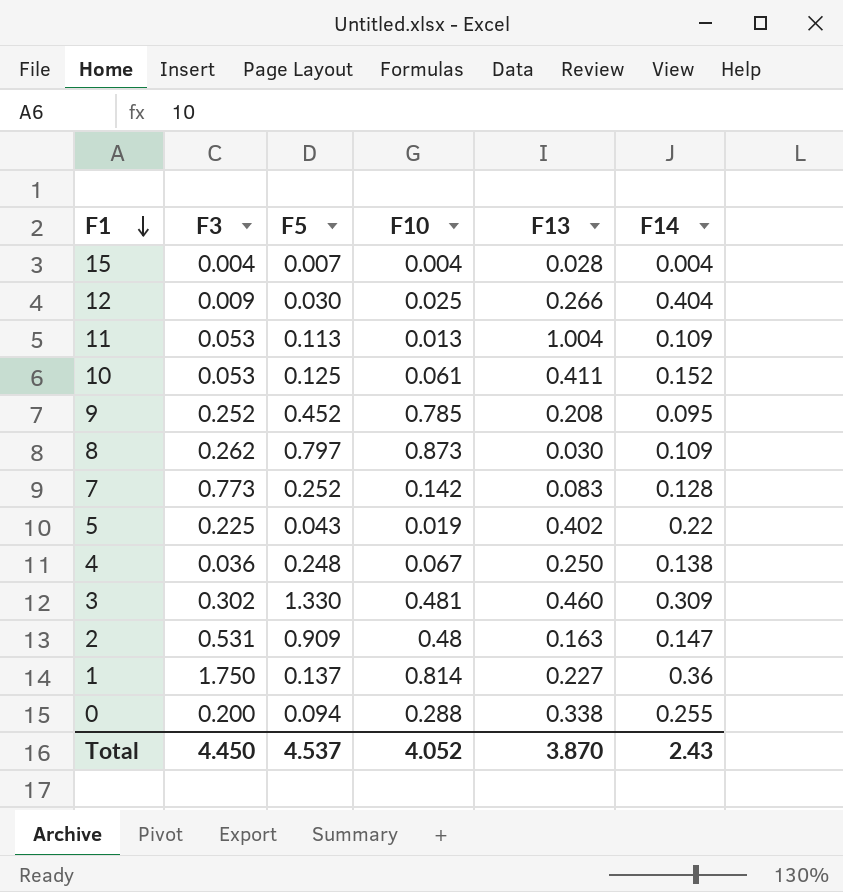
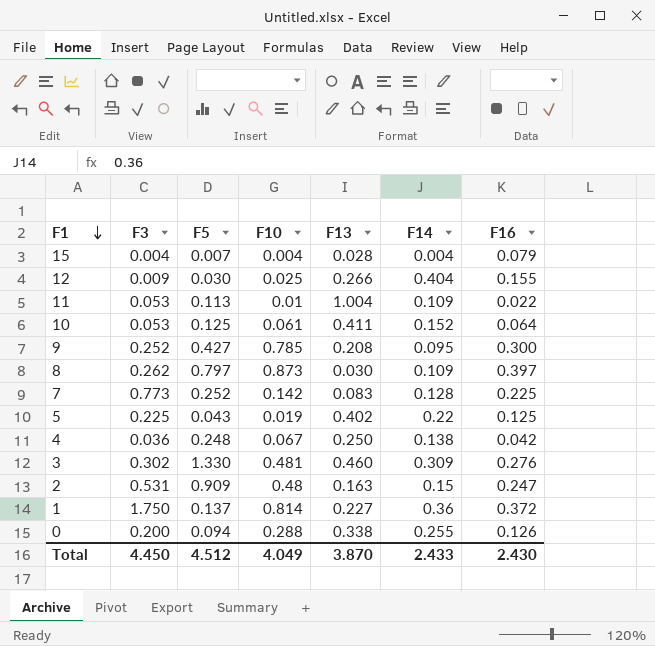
column F16 | position: none -> 7
11 | F10: 0.013 -> 0.01
9 | F5: 0.452 -> 0.427
2 | F14: 0.147 -> 0.15
Total | F5: 4.537 -> 4.512
Total | F10: 4.052 -> 4.049
Total | F14: 2.43 -> 2.433

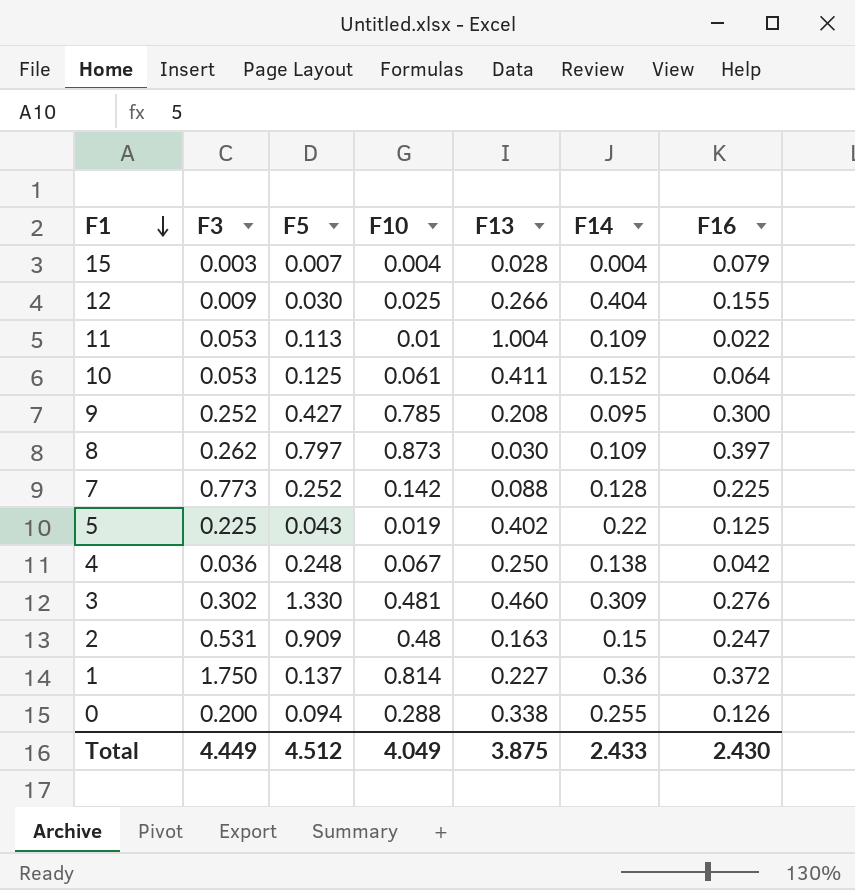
15 | F3: 0.004 -> 0.003
7 | F13: 0.083 -> 0.088
Total | F3: 4.450 -> 4.449
Total | F13: 3.870 -> 3.875

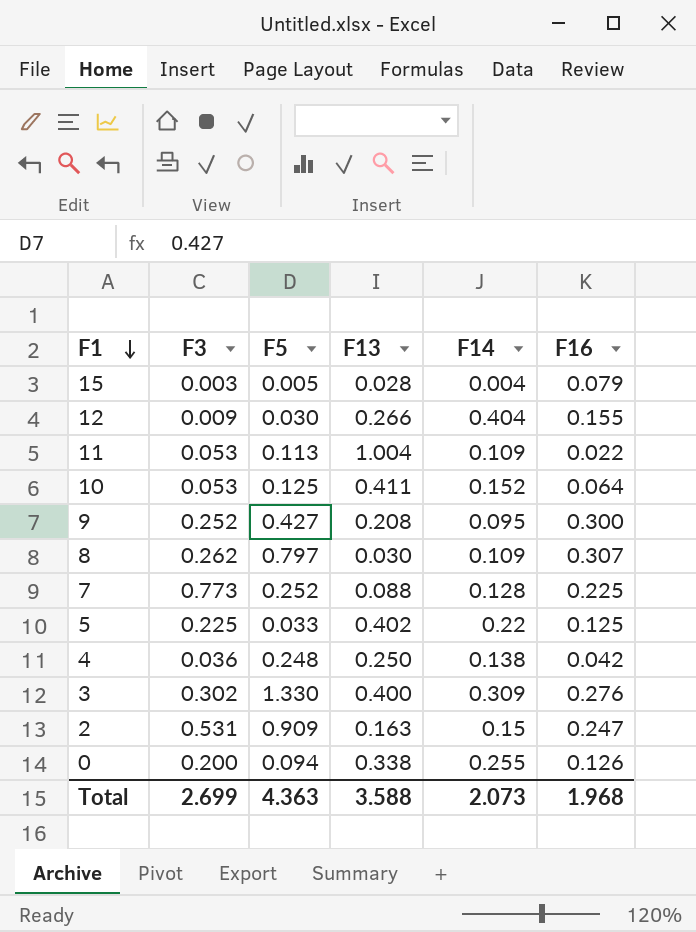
column F10 | position: 4 -> none
row 1: 1.750 | 0.137 | 0.814 | 0.227 | 0.36 | 0.372 -> none
15 | F5: 0.007 -> 0.005
8 | F16: 0.397 -> 0.307
5 | F5: 0.043 -> 0.033
3 | F13: 0.460 -> 0.400
Total | F3: 4.449 -> 2.699
Total | F5: 4.512 -> 4.363
Total | F13: 3.875 -> 3.588
Total | F14: 2.433 -> 2.073
Total | F16: 2.430 -> 1.968

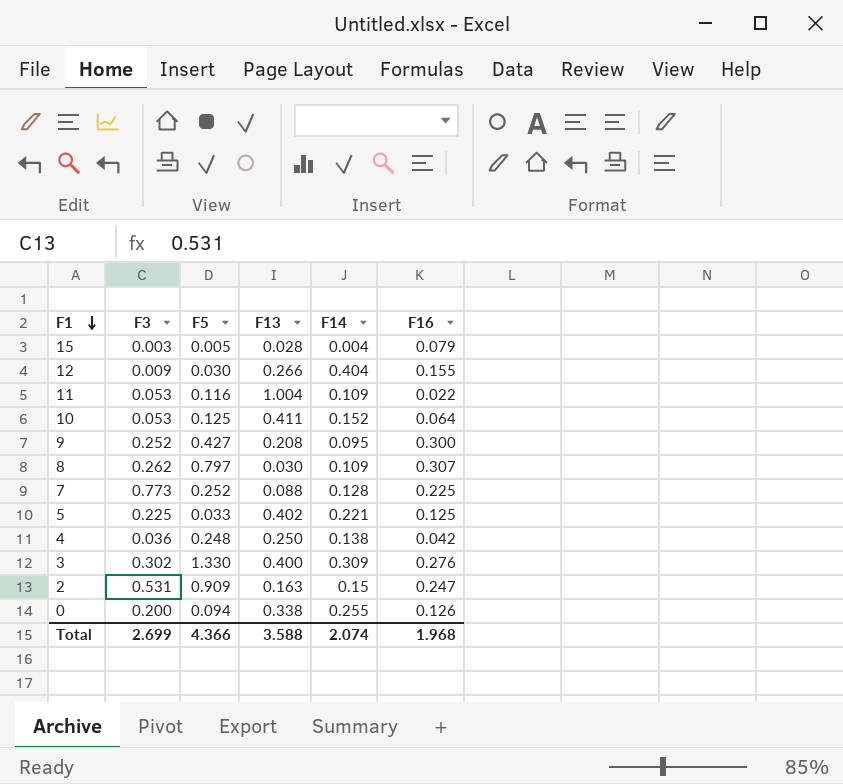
11 | F5: 0.113 -> 0.116
5 | F14: 0.22 -> 0.221
Total | F5: 4.363 -> 4.366
Total | F14: 2.073 -> 2.074

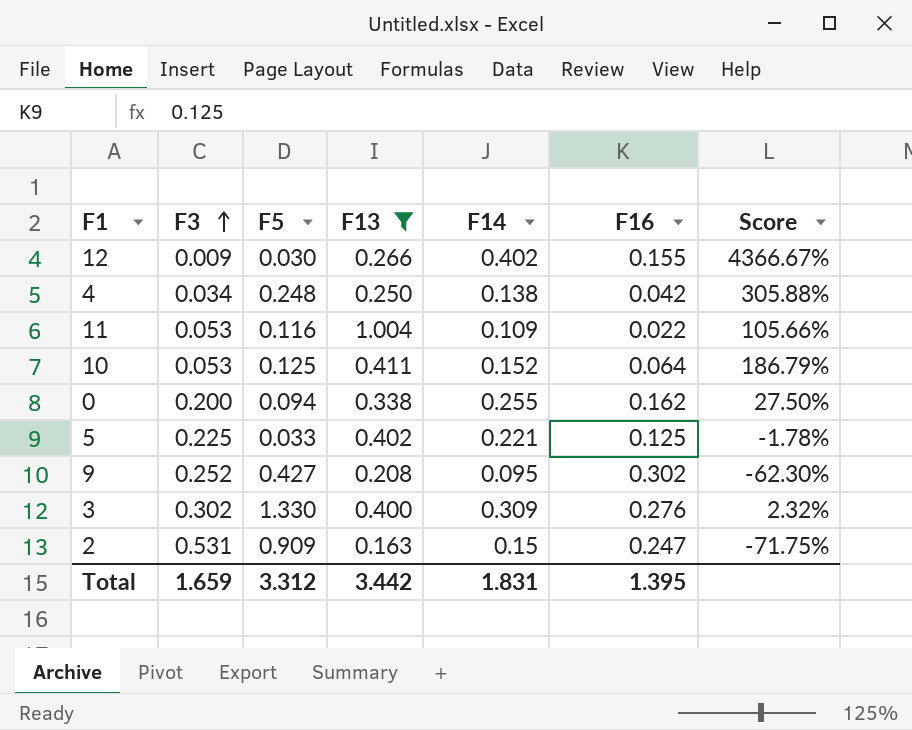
filter: none -> F13 >= 0.163
row order: F1 descending -> F3 ascending
column Score | formula: none -> ([F14] - [F3]) / [F3]
12 | F14: 0.404 -> 0.402
4 | F3: 0.036 -> 0.034
0 | F16: 0.126 -> 0.162
9 | F16: 0.300 -> 0.302
Total | F3: 2.699 -> 1.659
Total | F5: 4.366 -> 3.312
Total | F13: 3.588 -> 3.442
Total | F14: 2.074 -> 1.831
Total | F16: 1.968 -> 1.395

